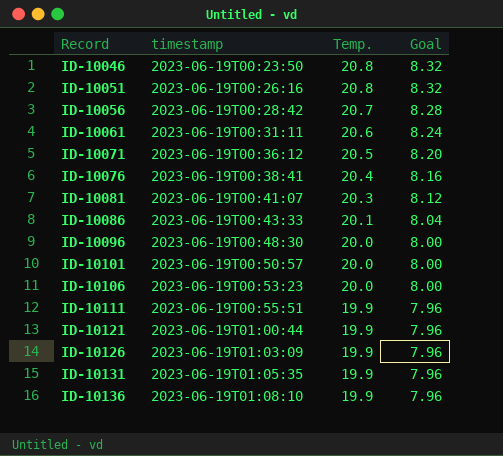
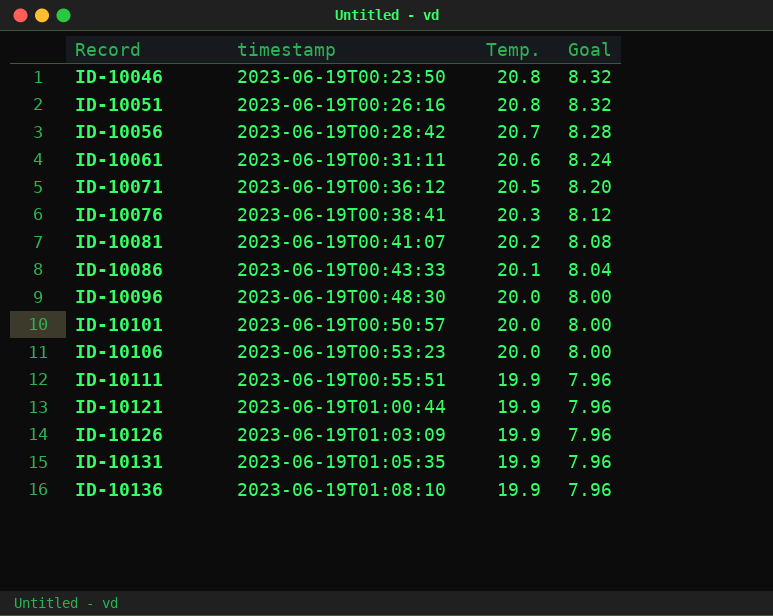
ID-10076 | Temp.: 20.4 -> 20.3
ID-10076 | Goal: 8.16 -> 8.12
ID-10081 | Temp.: 20.3 -> 20.2
ID-10081 | Goal: 8.12 -> 8.08

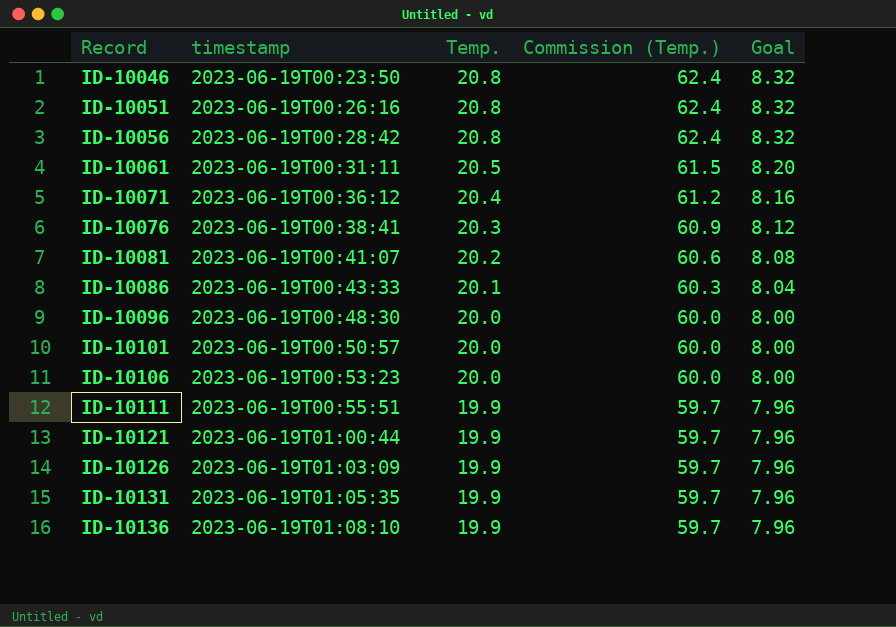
column Commission (Temp.) | formula: none -> [Temp.] * 3
ID-10056 | Temp.: 20.7 -> 20.8
ID-10056 | Goal: 8.28 -> 8.32
ID-10061 | Temp.: 20.6 -> 20.5
ID-10061 | Goal: 8.24 -> 8.20
ID-10071 | Temp.: 20.5 -> 20.4
ID-10071 | Goal: 8.20 -> 8.16

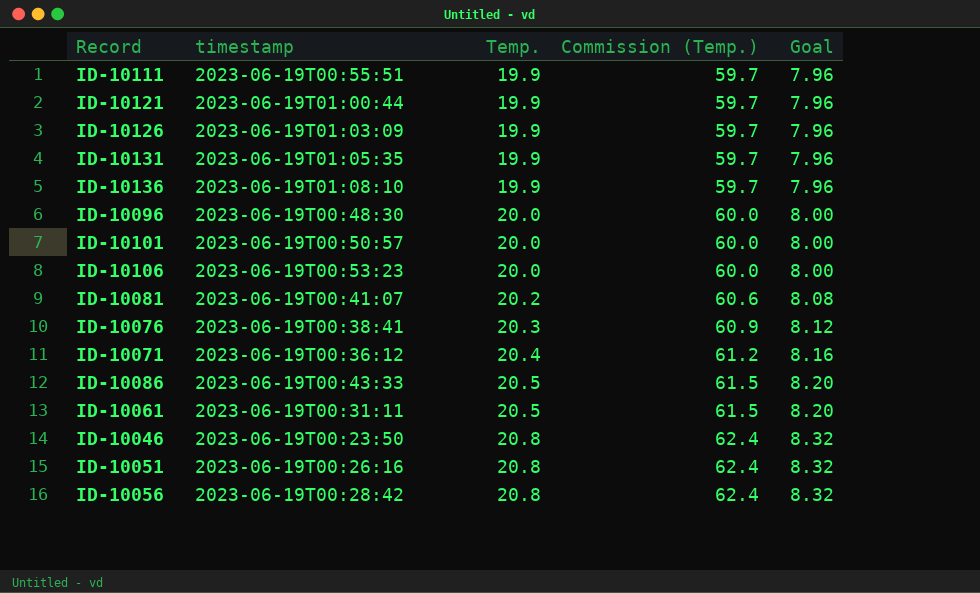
row order: Record ascending -> Temp. ascending
ID-10086 | Temp.: 20.1 -> 20.5
ID-10086 | Commission (Temp.): 60.3 -> 61.5
ID-10086 | Goal: 8.04 -> 8.20

